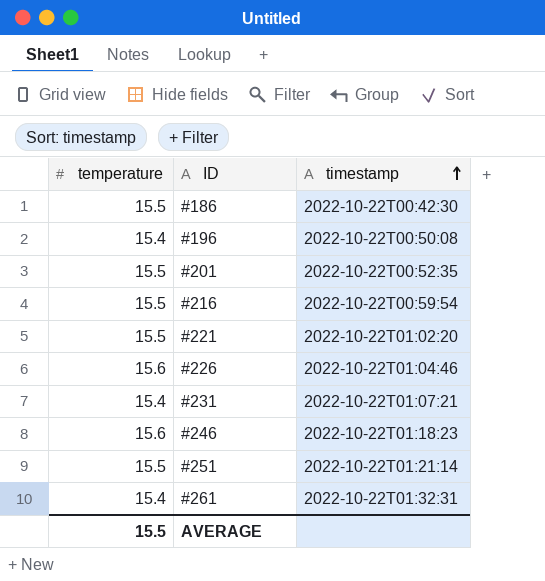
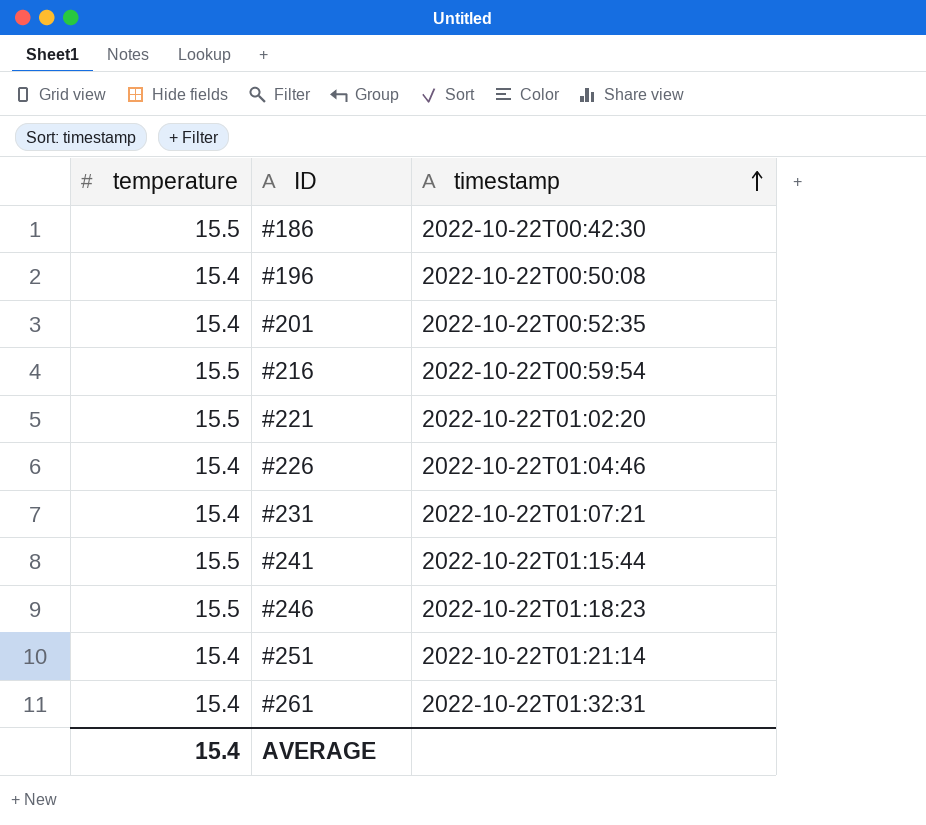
#201 | temperature: 15.5 -> 15.4
#226 | temperature: 15.6 -> 15.4
row #241: none -> 15.5 | 2022-10-22T01:15:44
#246 | temperature: 15.6 -> 15.5
#251 | temperature: 15.5 -> 15.4
AVERAGE | temperature: 15.5 -> 15.4

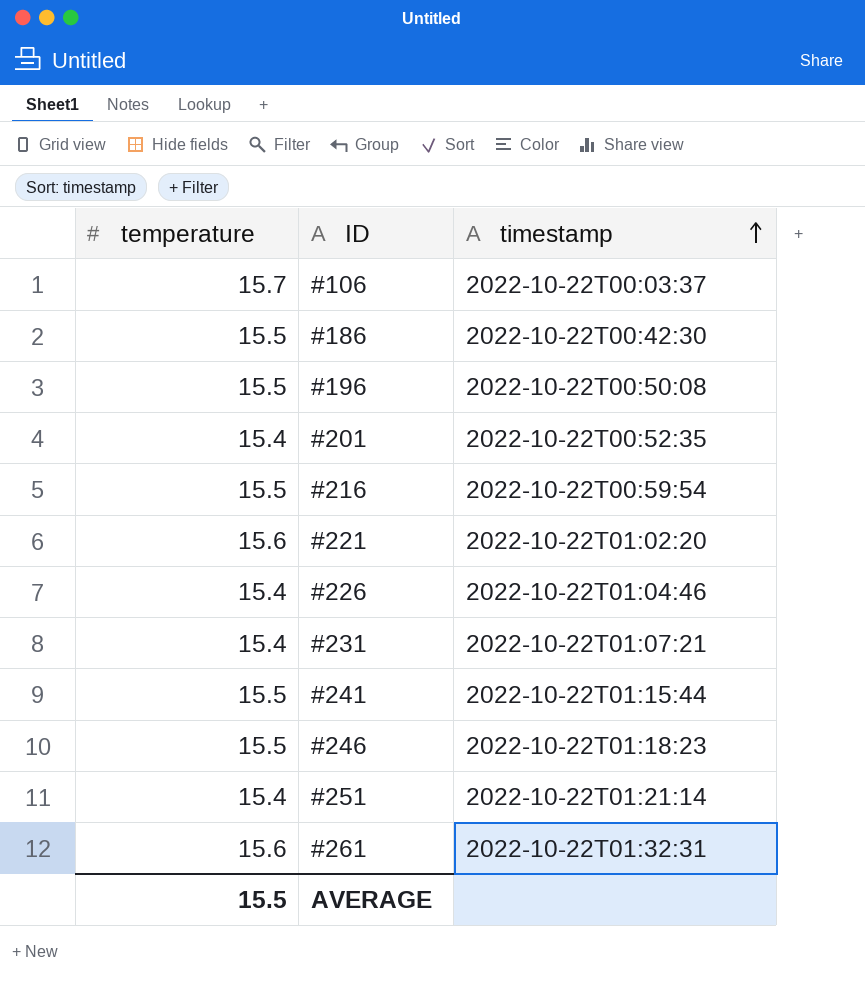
row #106: none -> 15.7 | 2022-10-22T00:03:37
#196 | temperature: 15.4 -> 15.5
#221 | temperature: 15.5 -> 15.6
#261 | temperature: 15.4 -> 15.6
AVERAGE | temperature: 15.4 -> 15.5

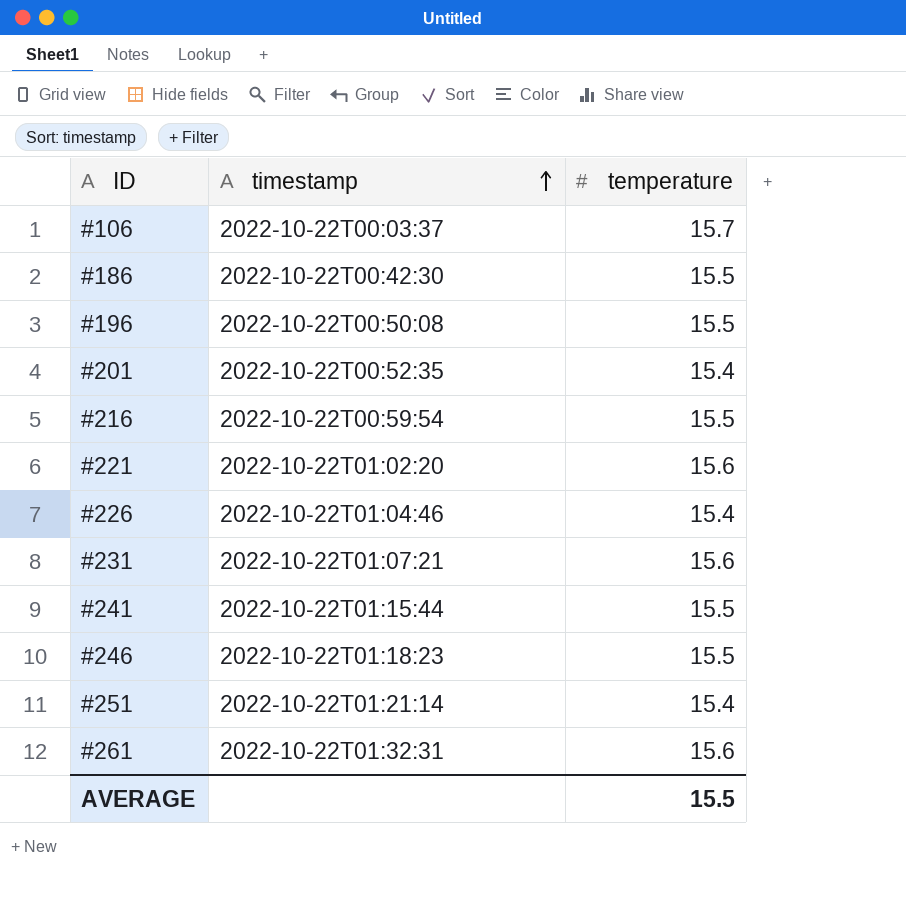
column temperature | position: 1 -> 3
#231 | temperature: 15.4 -> 15.6

